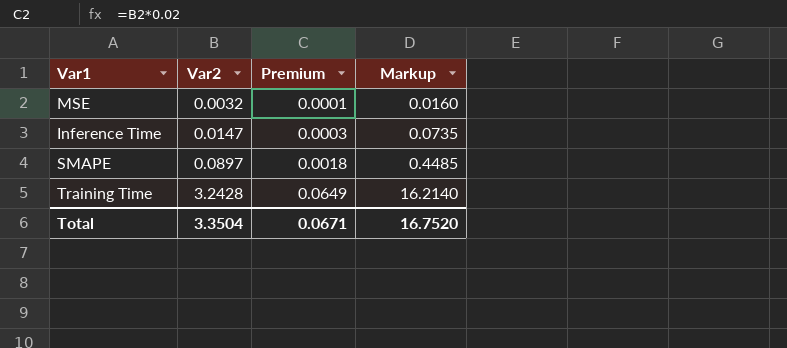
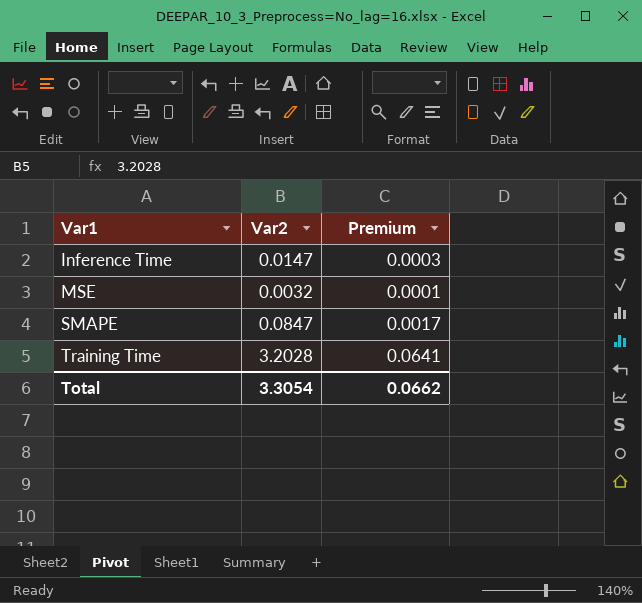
row order: Var2 ascending -> Var1 ascending
column Markup | formula: [Var2] * 5 -> none
SMAPE | Var2: 0.0897 -> 0.0847
SMAPE | Premium: 0.0018 -> 0.0017
Training Time | Var2: 3.2428 -> 3.2028
Training Time | Premium: 0.0649 -> 0.0641
Total | Var2: 3.3504 -> 3.3054
Total | Premium: 0.0671 -> 0.0662

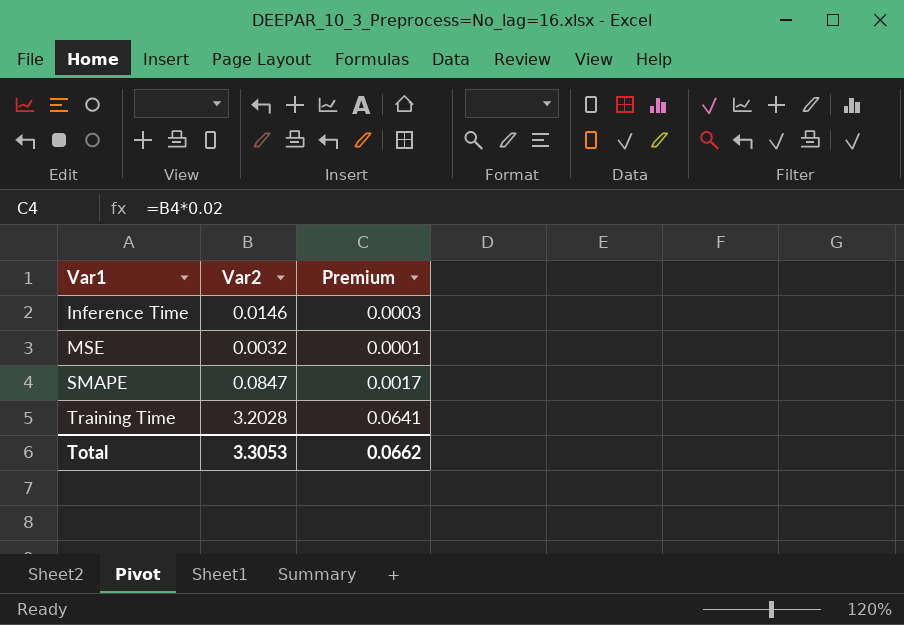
Inference Time | Var2: 0.0147 -> 0.0146
Total | Var2: 3.3054 -> 3.3053

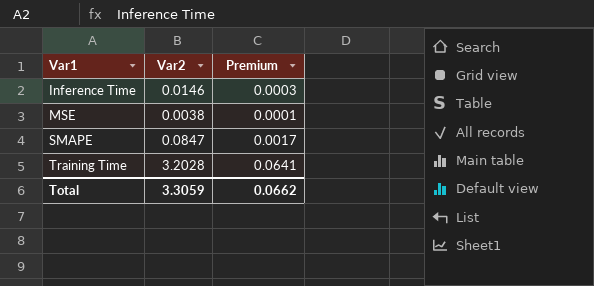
MSE | Var2: 0.0032 -> 0.0038
Total | Var2: 3.3053 -> 3.3059

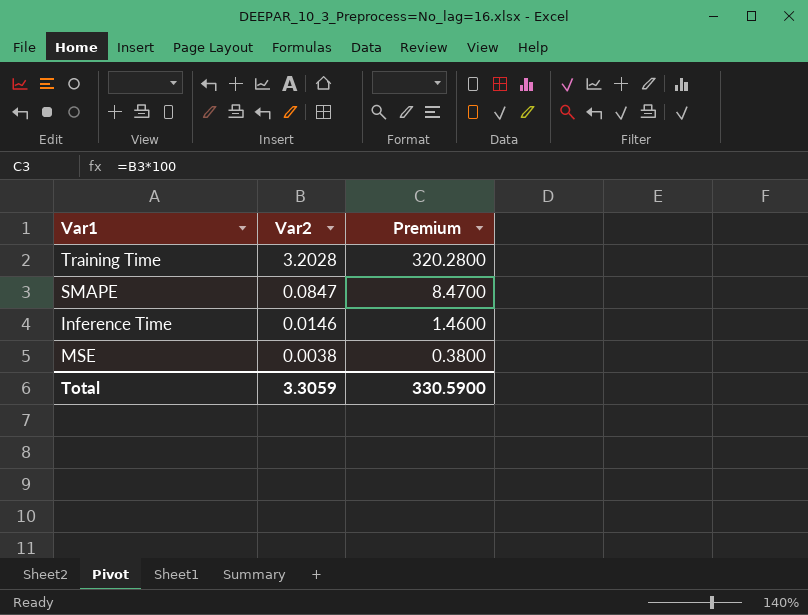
row order: Var1 ascending -> Var2 descending
column Premium | formula: [Var2] * 0.02 -> [Var2] * 100
Total | Premium: 0.0662 -> 330.5900

